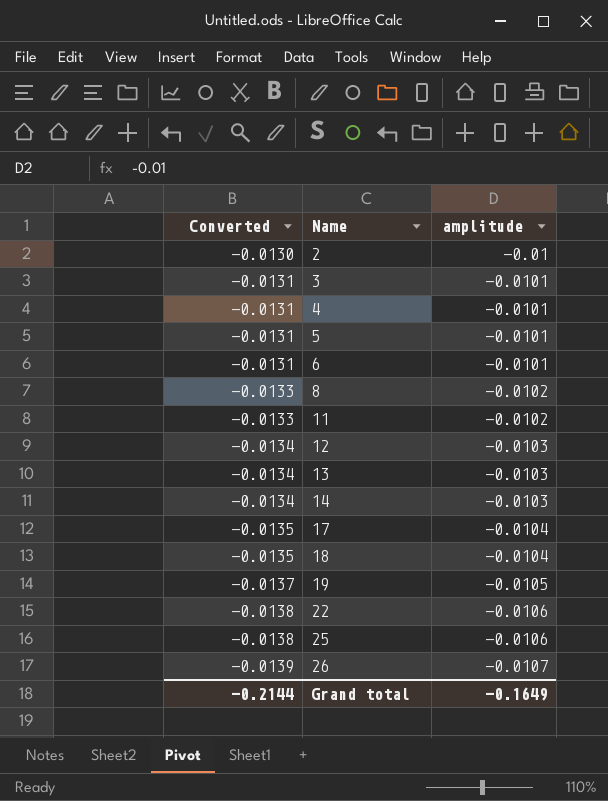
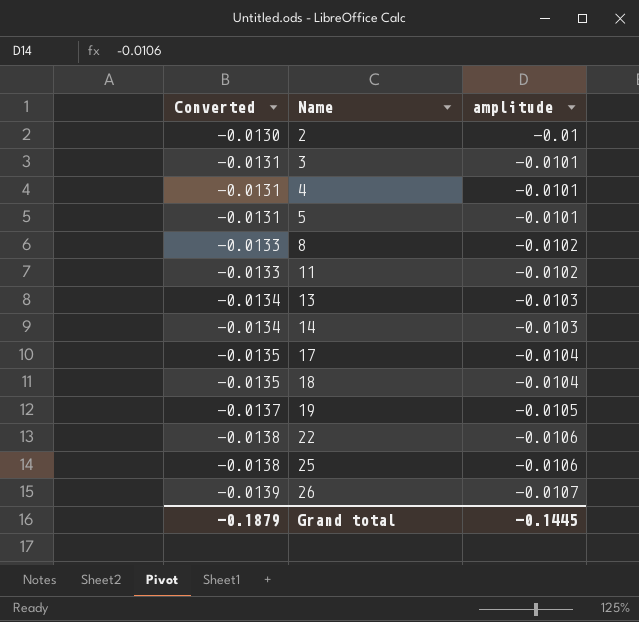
row 6: -0.0131 | -0.0101 -> none
row 12: -0.0134 | -0.0103 -> none
Grand total | Converted: -0.2144 -> -0.1879
Grand total | amplitude: -0.1649 -> -0.1445

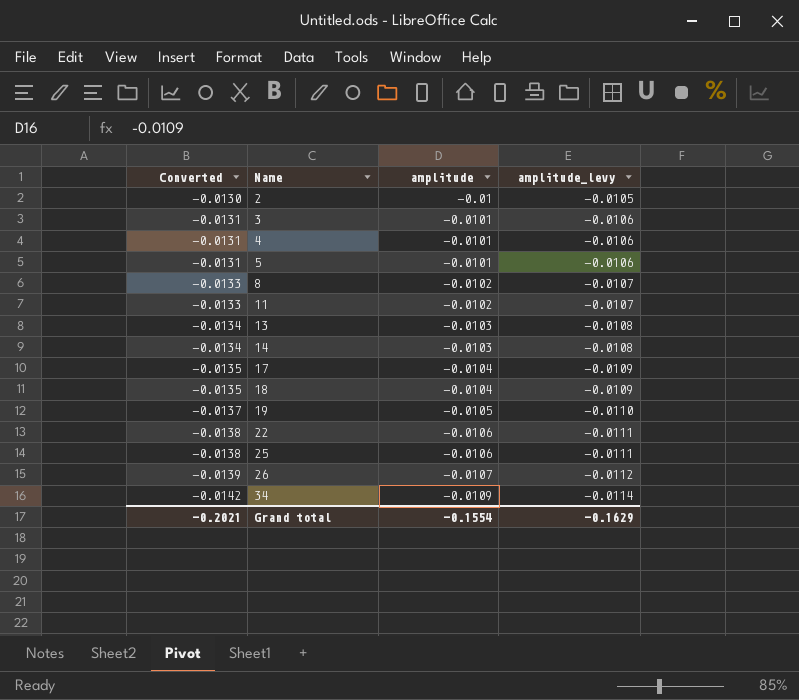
column amplitude_levy | formula: none -> [amplitude] * 1.05
row 34: none -> -0.0142 | -0.0109 | -0.0114
Grand total | Converted: -0.1879 -> -0.2021
Grand total | amplitude: -0.1445 -> -0.1554

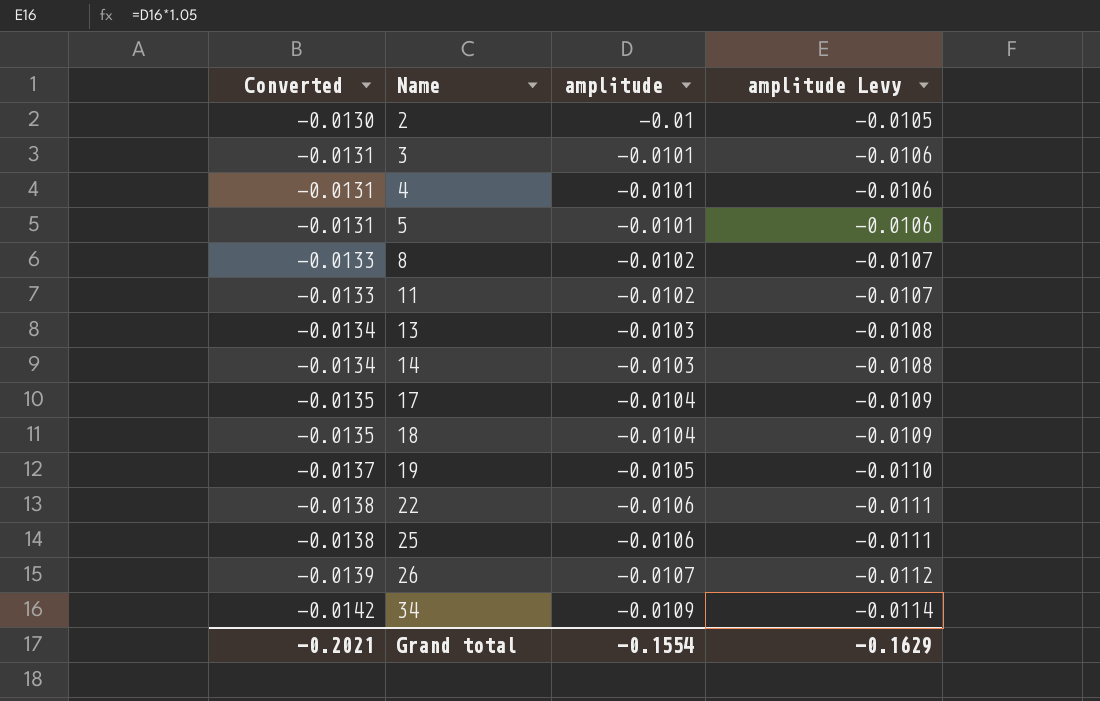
column name: amplitude_levy -> amplitude Levy

